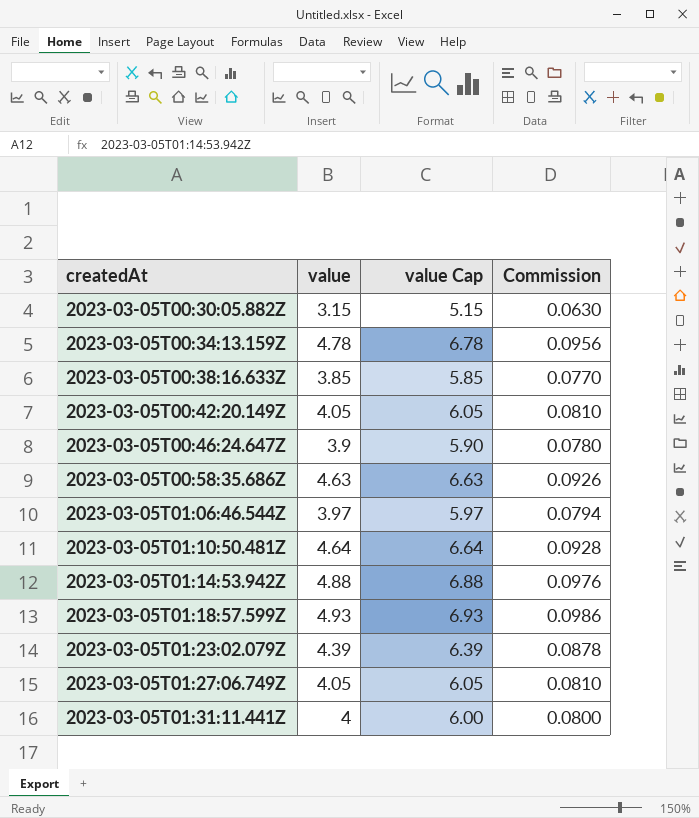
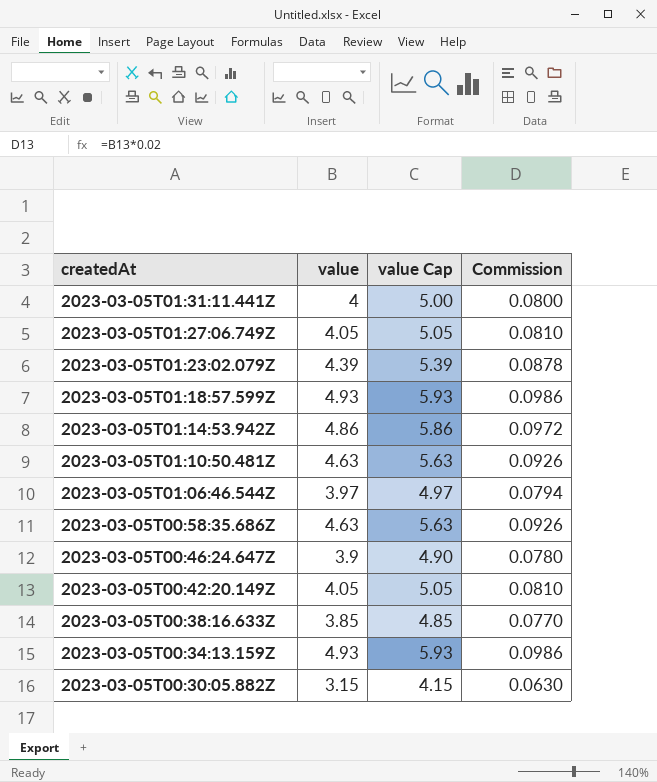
row order: createdAt ascending -> createdAt descending
column value Cap | formula: [value] + 2 -> [value] + 1
2023-03-05T01:14:53.942Z | value: 4.88 -> 4.86
2023-03-05T01:14:53.942Z | Commission: 0.0976 -> 0.0972
2023-03-05T01:10:50.481Z | value: 4.64 -> 4.63
2023-03-05T01:10:50.481Z | Commission: 0.0928 -> 0.0926
2023-03-05T00:34:13.159Z | value: 4.78 -> 4.93
2023-03-05T00:34:13.159Z | Commission: 0.0956 -> 0.0986

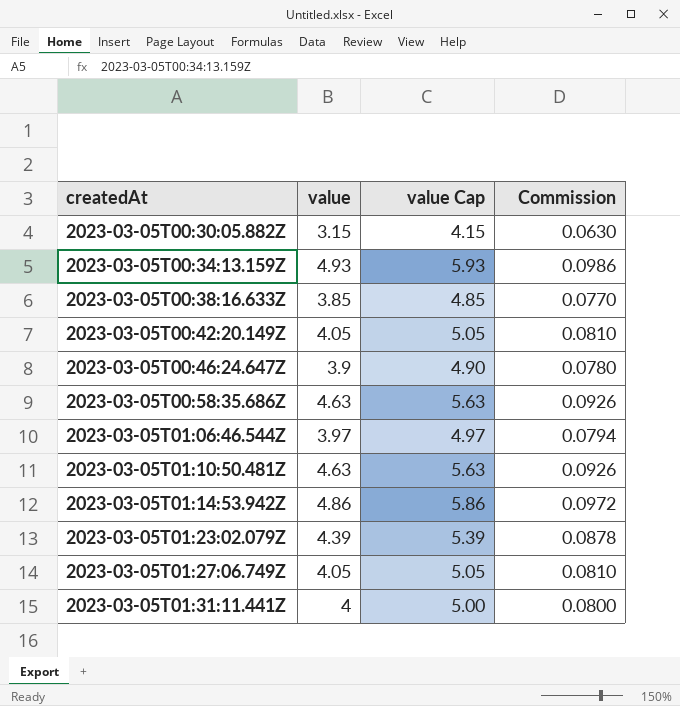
row order: createdAt descending -> createdAt ascending
row 2023-03-05T01:18:57.599Z: 4.93 | 5.93 | 0.0986 -> none

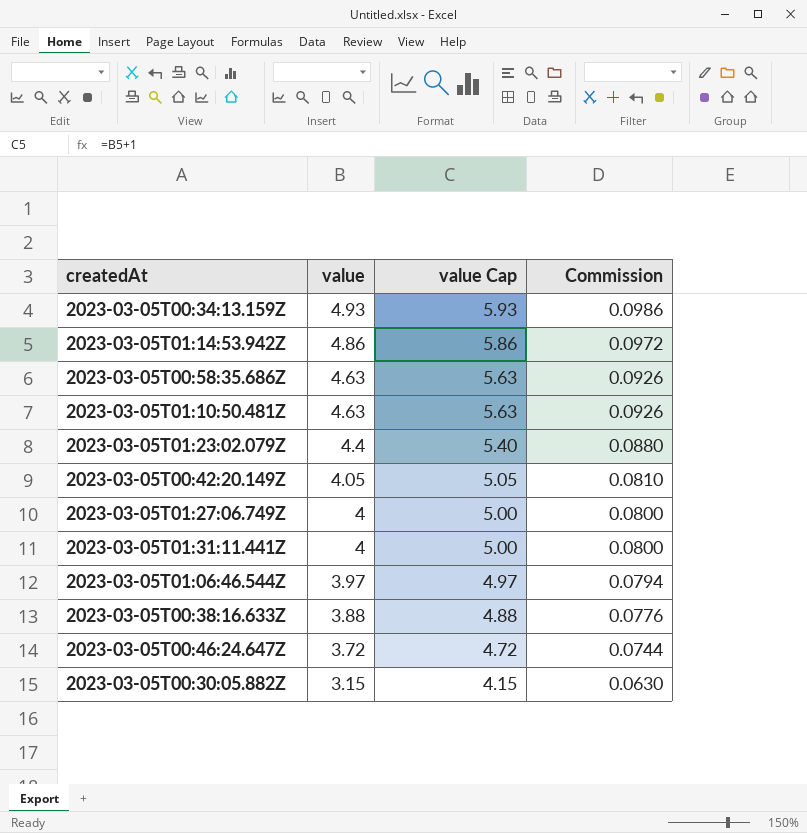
row order: createdAt ascending -> value descending
2023-03-05T01:23:02.079Z | value: 4.39 -> 4.4
2023-03-05T01:23:02.079Z | value Cap: 5.39 -> 5.40
2023-03-05T01:23:02.079Z | Commission: 0.0878 -> 0.0880
2023-03-05T01:27:06.749Z | value: 4.05 -> 4
2023-03-05T01:27:06.749Z | value Cap: 5.05 -> 5.00
2023-03-05T01:27:06.749Z | Commission: 0.0810 -> 0.0800
2023-03-05T00:38:16.633Z | value: 3.85 -> 3.88
2023-03-05T00:38:16.633Z | value Cap: 4.85 -> 4.88
2023-03-05T00:38:16.633Z | Commission: 0.0770 -> 0.0776
2023-03-05T00:46:24.647Z | value: 3.9 -> 3.72
2023-03-05T00:46:24.647Z | value Cap: 4.90 -> 4.72
2023-03-05T00:46:24.647Z | Commission: 0.0780 -> 0.0744

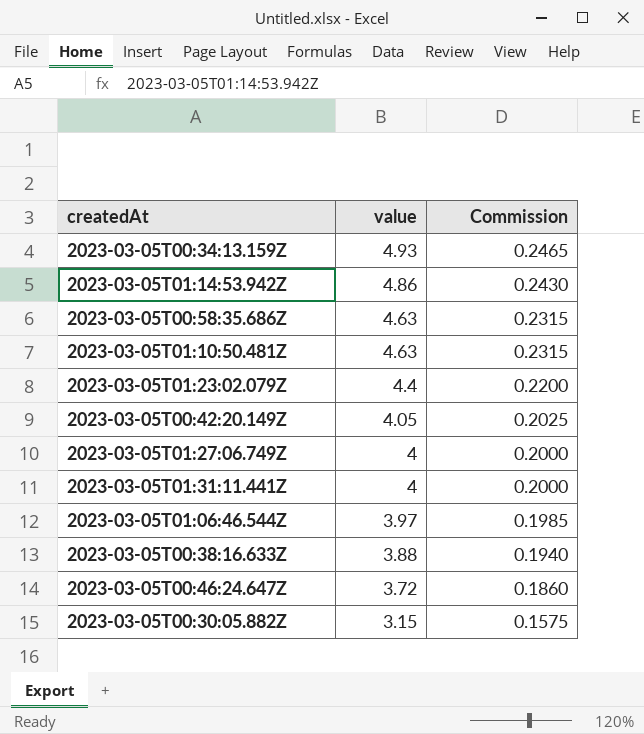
column value Cap | formula: [value] + 1 -> none
column Commission | formula: [value] * 0.02 -> [value] * 0.05

